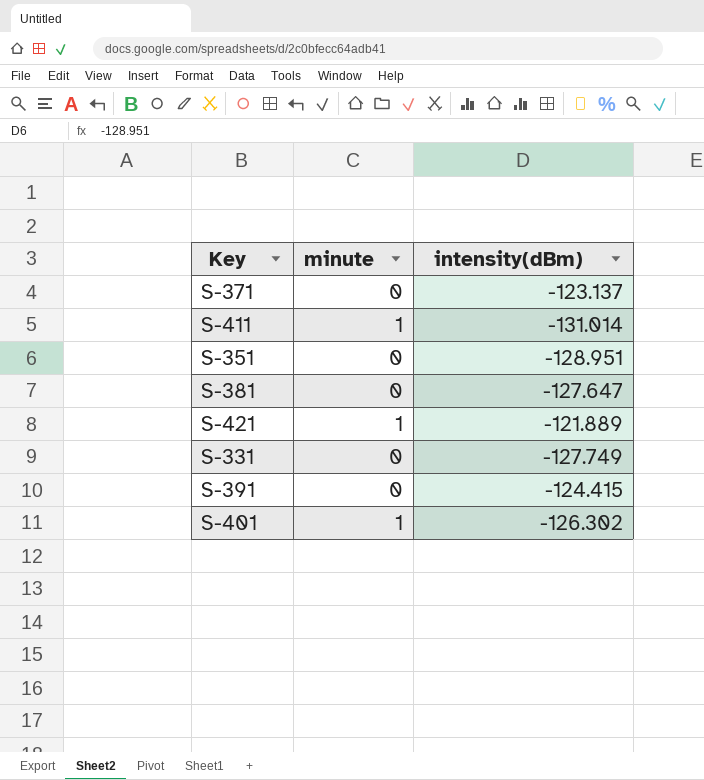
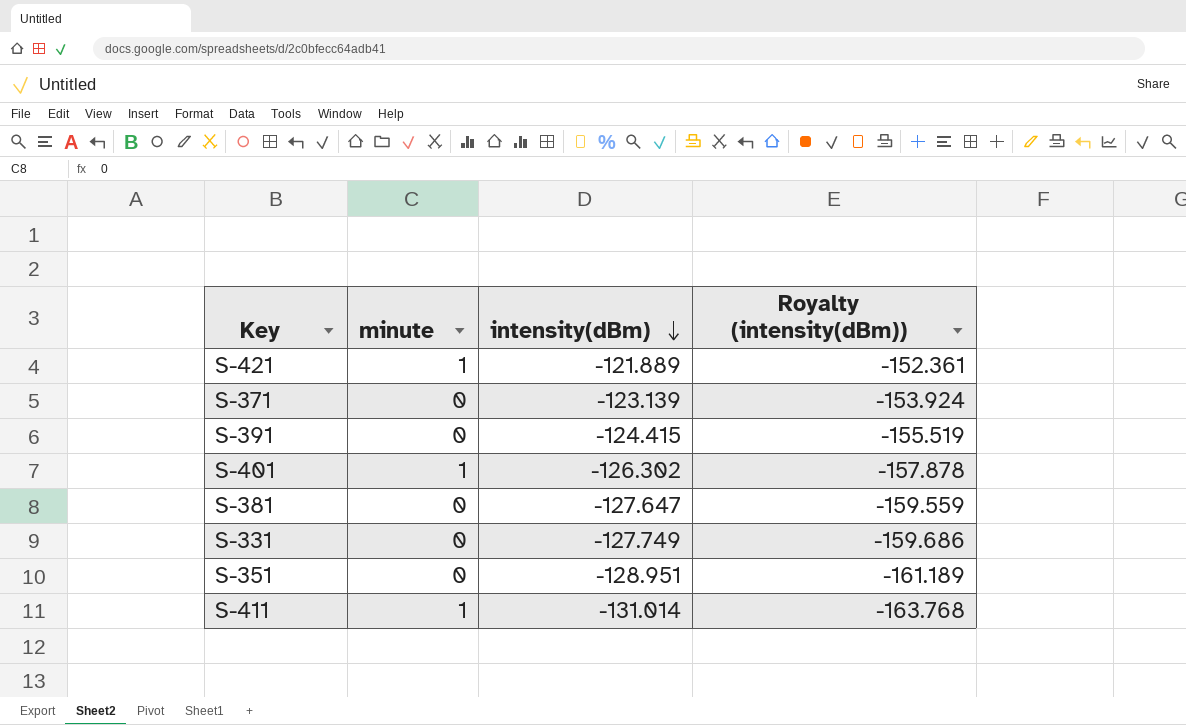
row order: none -> intensity(dBm) descending
column Royalty (intensity(dBm)) | formula: none -> [intensity(dBm)] * 1.25
S-371 | intensity(dBm): -123.137 -> -123.139

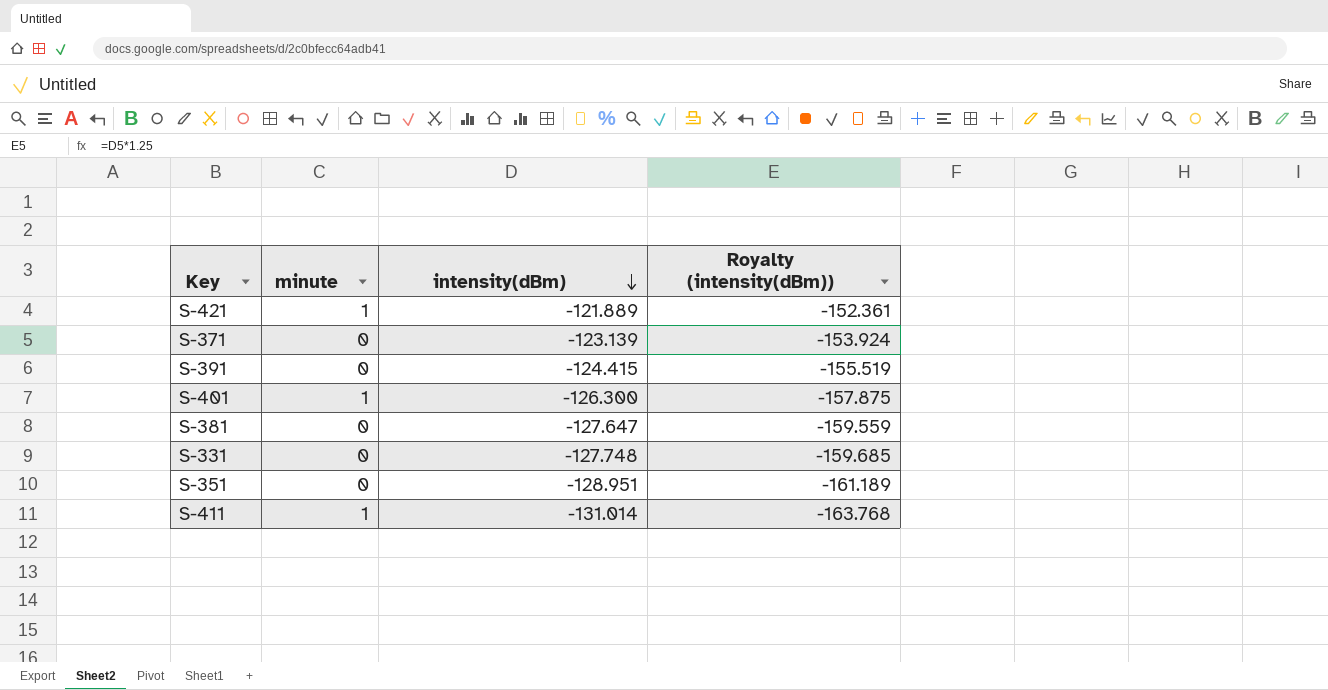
S-401 | intensity(dBm): -126.302 -> -126.300
S-401 | Royalty (intensity(dBm)): -157.878 -> -157.875
S-331 | intensity(dBm): -127.749 -> -127.748
S-331 | Royalty (intensity(dBm)): -159.686 -> -159.685

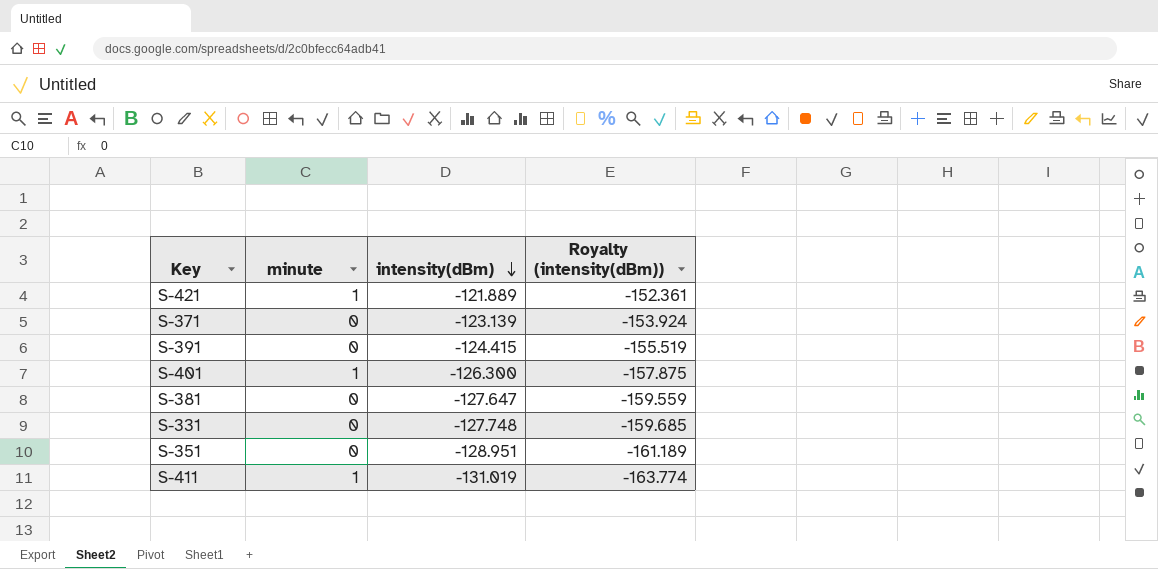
S-411 | intensity(dBm): -131.014 -> -131.019
S-411 | Royalty (intensity(dBm)): -163.768 -> -163.774

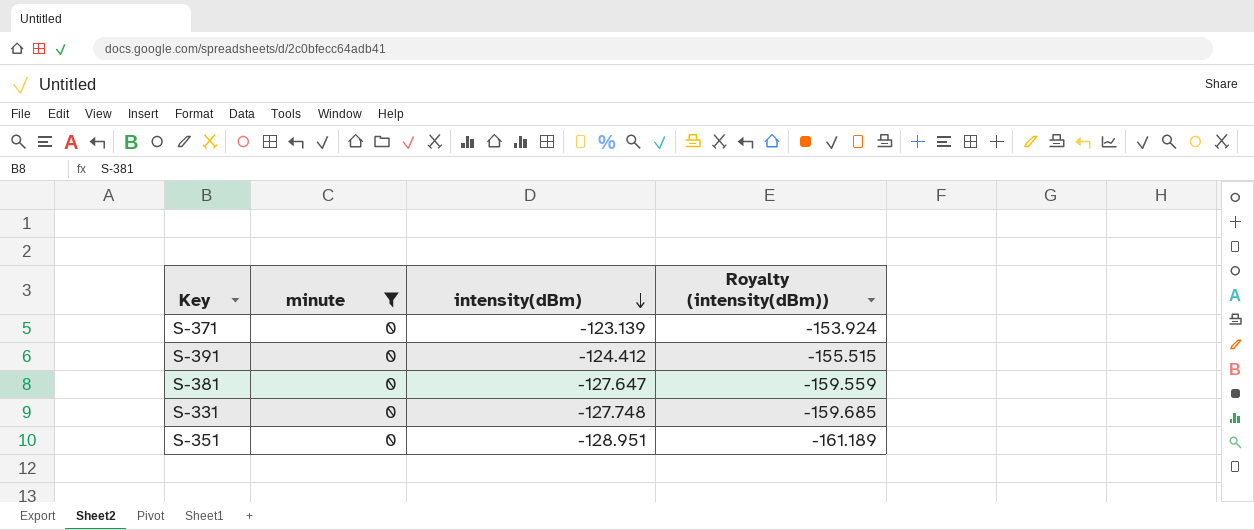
filter: none -> minute = 0
S-391 | intensity(dBm): -124.415 -> -124.412
S-391 | Royalty (intensity(dBm)): -155.519 -> -155.515

